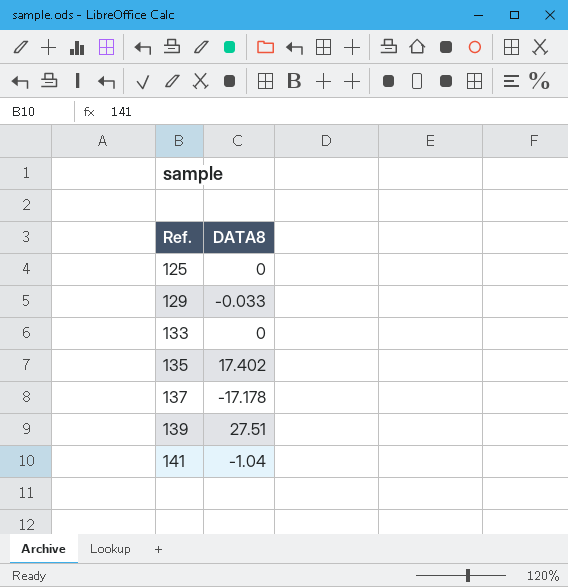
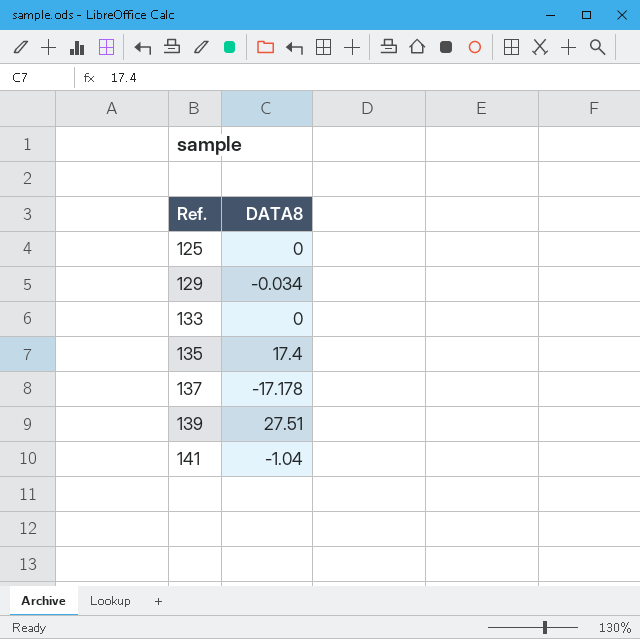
129 | DATA8: -0.033 -> -0.034
135 | DATA8: 17.402 -> 17.4

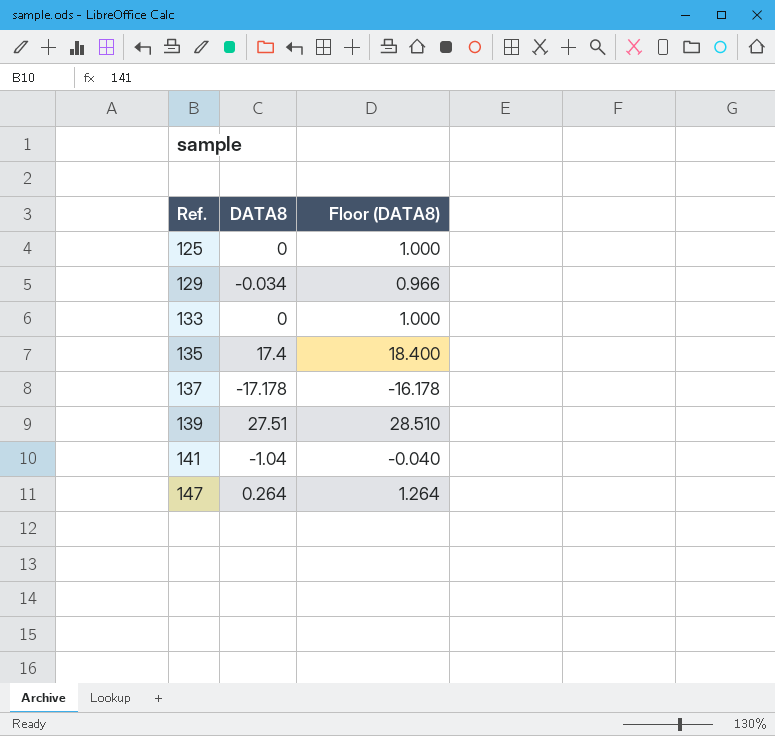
column Floor (DATA8) | formula: none -> [DATA8] + 1
row 147: none -> 0.264 | 1.264

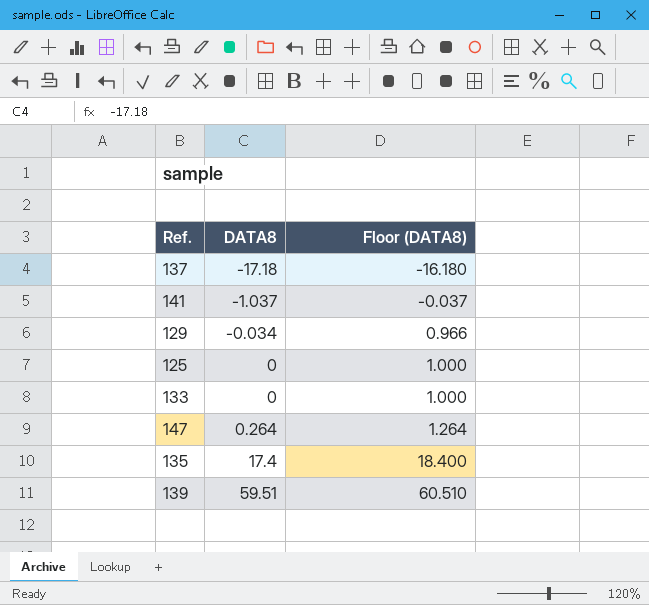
row order: Ref. ascending -> DATA8 ascending
137 | DATA8: -17.178 -> -17.18
137 | Floor (DATA8): -16.178 -> -16.180
141 | DATA8: -1.04 -> -1.037
141 | Floor (DATA8): -0.040 -> -0.037
139 | DATA8: 27.51 -> 59.51
139 | Floor (DATA8): 28.510 -> 60.510

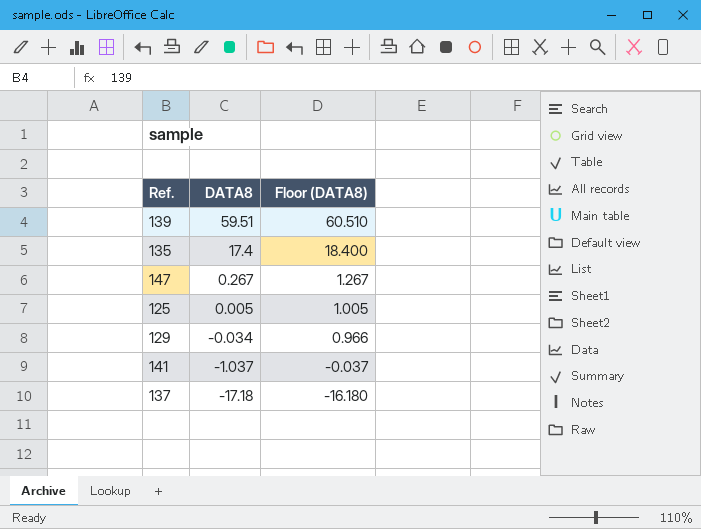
row order: DATA8 ascending -> DATA8 descending
row 133: 0 | 1.000 -> none
147 | DATA8: 0.264 -> 0.267
147 | Floor (DATA8): 1.264 -> 1.267
125 | DATA8: 0 -> 0.005
125 | Floor (DATA8): 1.000 -> 1.005

